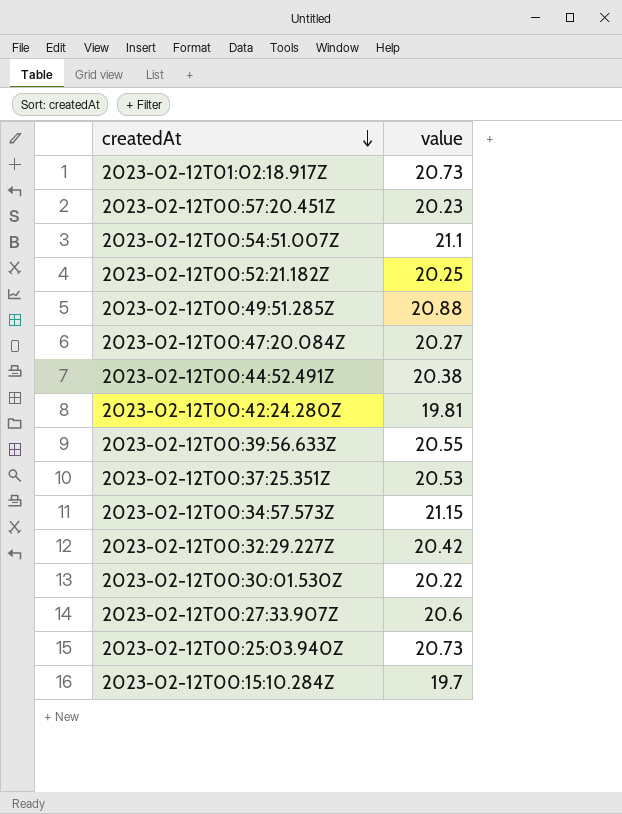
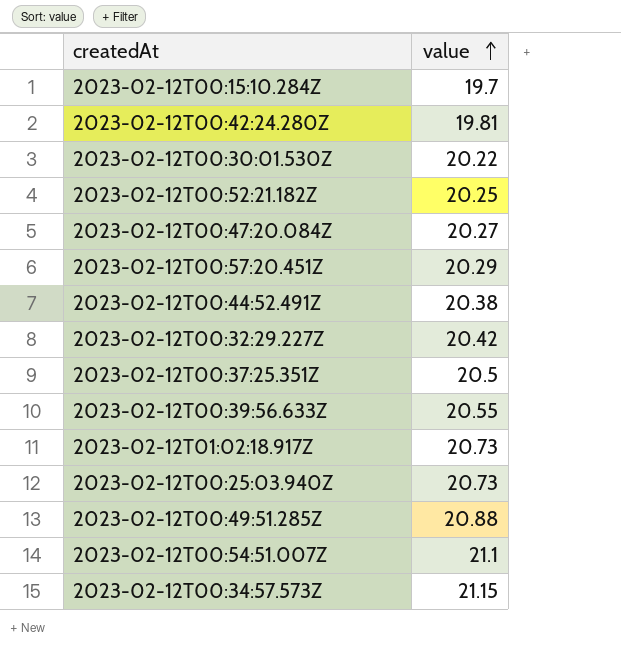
row order: createdAt descending -> value ascending
row 2023-02-12T00:27:33.907Z: 20.6 -> none
2023-02-12T00:57:20.451Z | value: 20.23 -> 20.29
2023-02-12T00:37:25.351Z | value: 20.53 -> 20.5

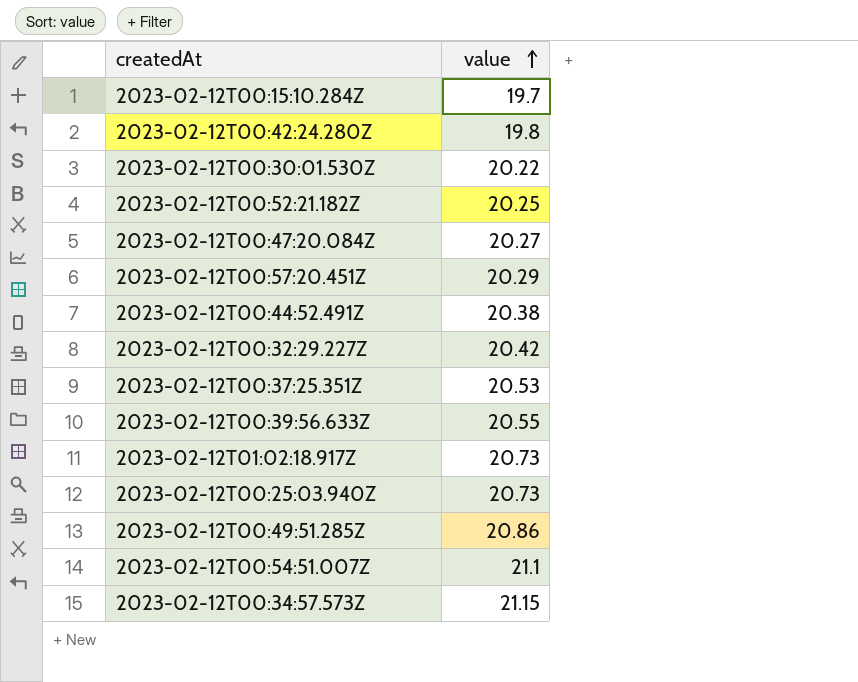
2023-02-12T00:42:24.280Z | value: 19.81 -> 19.8
2023-02-12T00:37:25.351Z | value: 20.5 -> 20.53
2023-02-12T00:49:51.285Z | value: 20.88 -> 20.86

